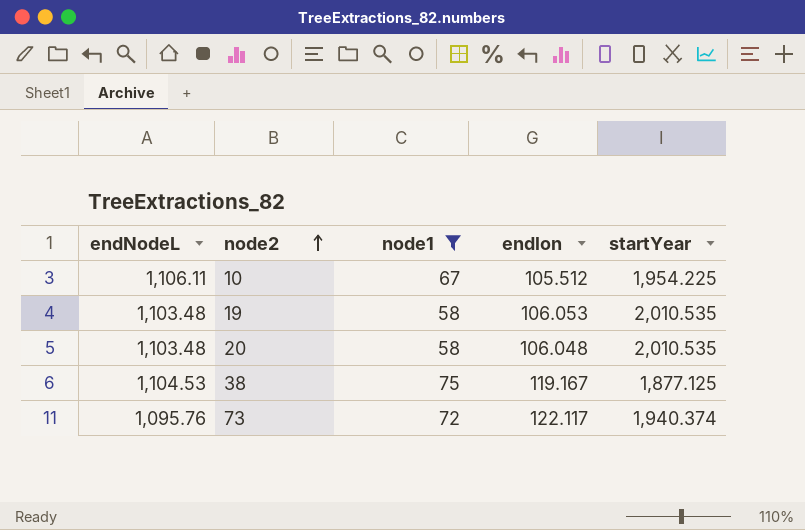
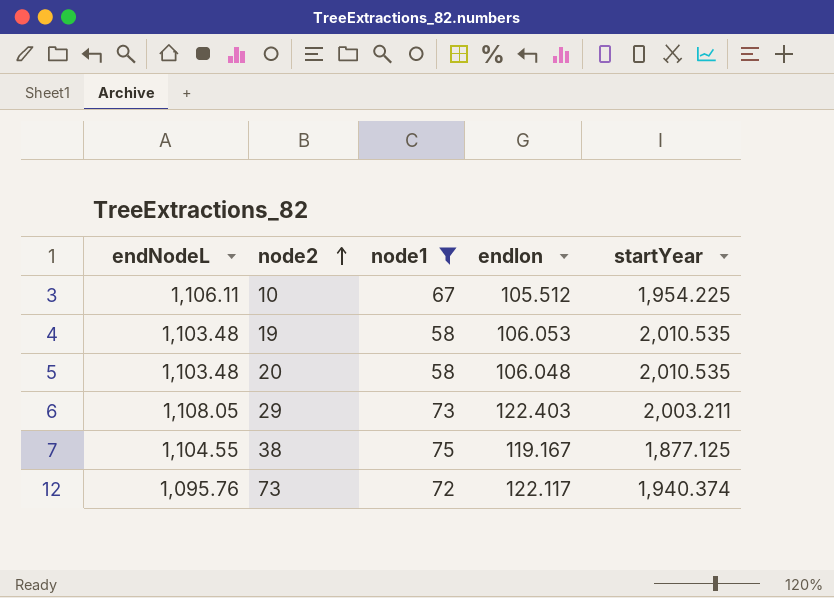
row 29: none -> 1,108.05 | 73 | 122.403 | 2,003.211
38 | endNodeL: 1,104.53 -> 1,104.55

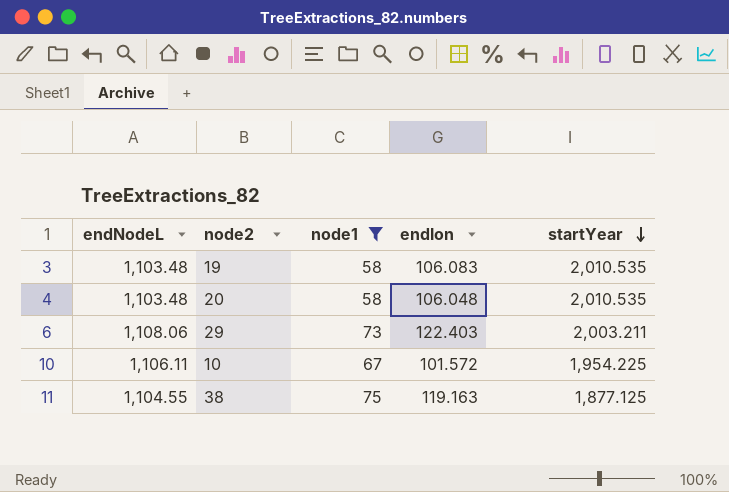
row order: node2 ascending -> startYear descending
row 73: 1,095.76 | 72 | 122.117 | 1,940.374 -> none
19 | endlon: 106.053 -> 106.083
29 | endNodeL: 1,108.05 -> 1,108.06
10 | endlon: 105.512 -> 101.572
38 | endlon: 119.167 -> 119.163

